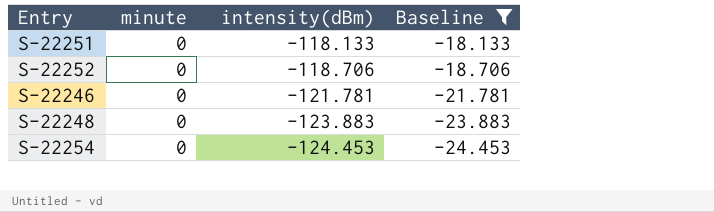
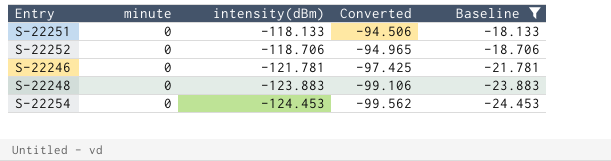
column Converted | formula: none -> [intensity(dBm)] * 0.8

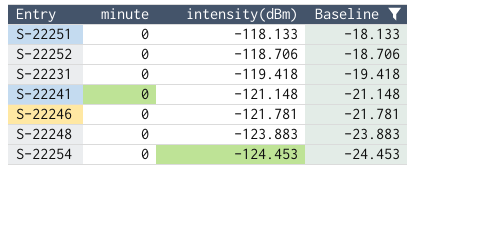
column Converted | formula: [intensity(dBm)] * 0.8 -> none
row S-22231: none -> 0 | -119.418 | -19.418
row S-22241: none -> 0 | -121.148 | -21.148

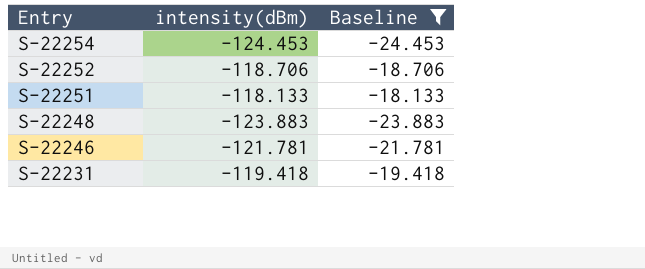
row order: intensity(dBm) descending -> Entry descending
column minute | position: 2 -> none
row S-22241: 0 | -121.148 | -21.148 -> none

